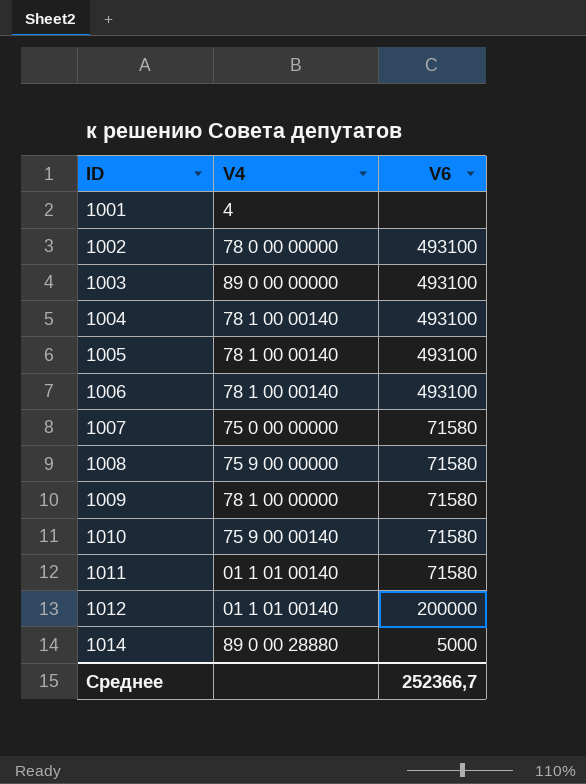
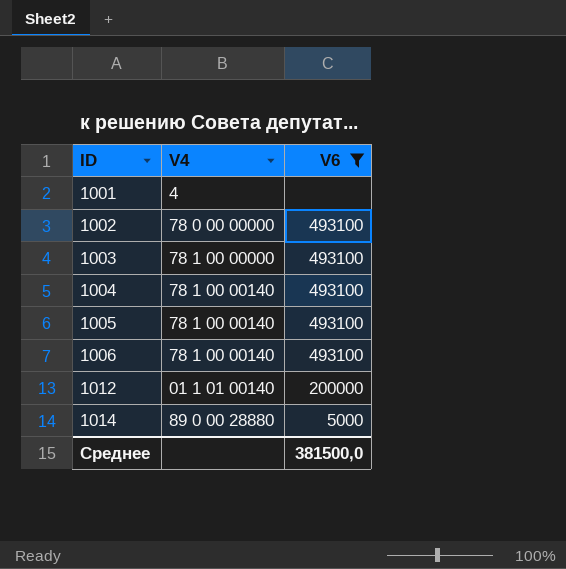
filter: none -> V6 != 71580
1003 | V4: 89 0 00 00000 -> 78 1 00 00000
Среднее | V6: 252366,7 -> 381500,0

